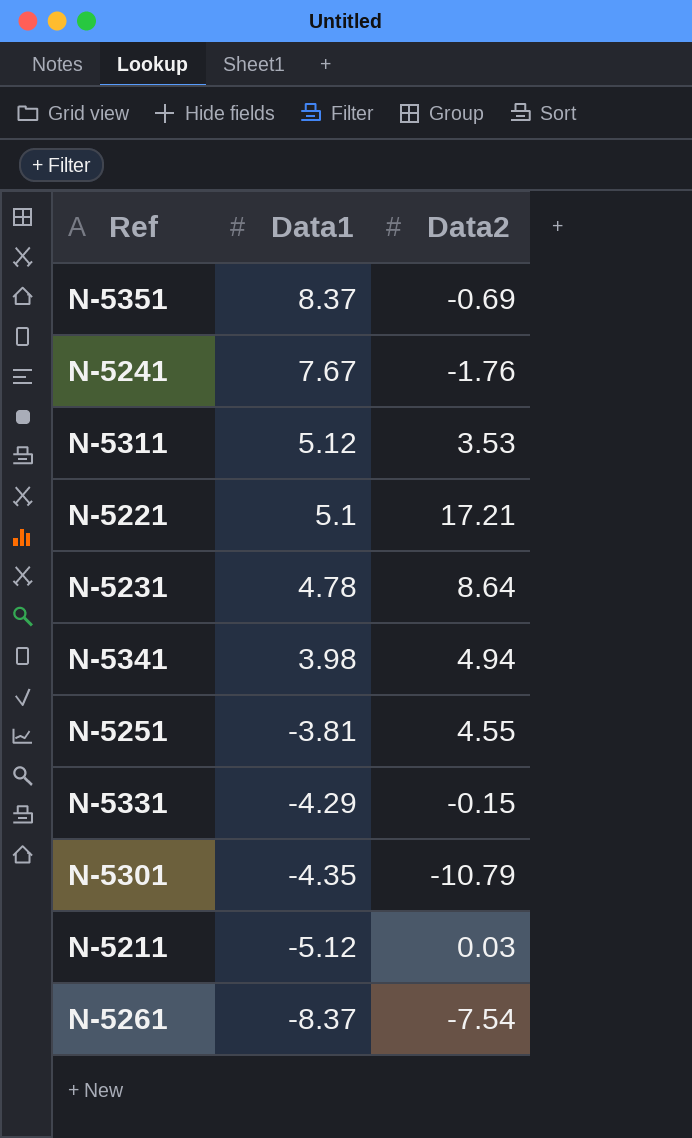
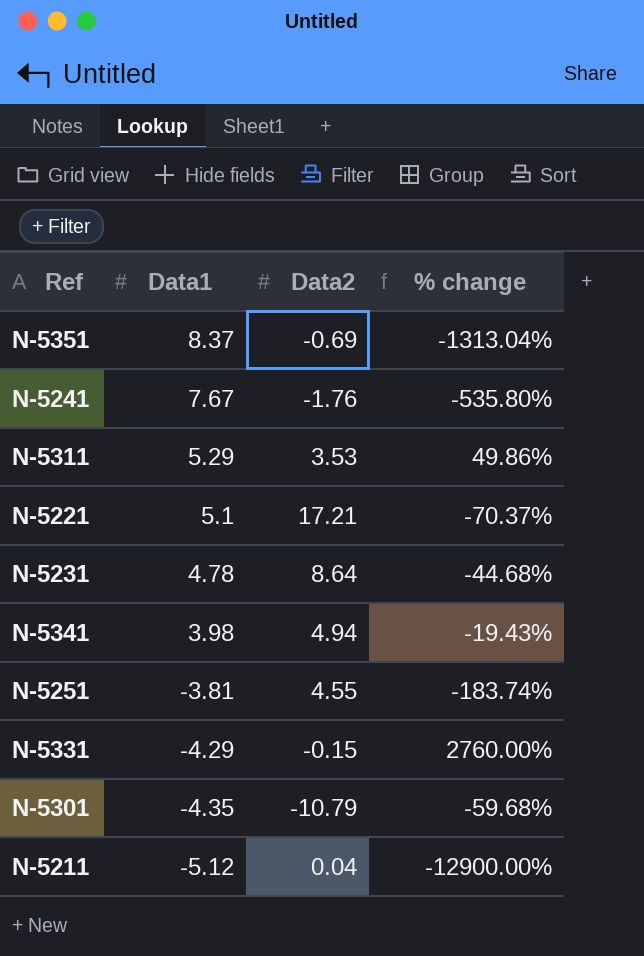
column % change | formula: none -> ([Data1] - [Data2]) / [Data2]
row N-5261: -8.37 | -7.54 -> none
N-5311 | Data1: 5.12 -> 5.29
N-5211 | Data2: 0.03 -> 0.04

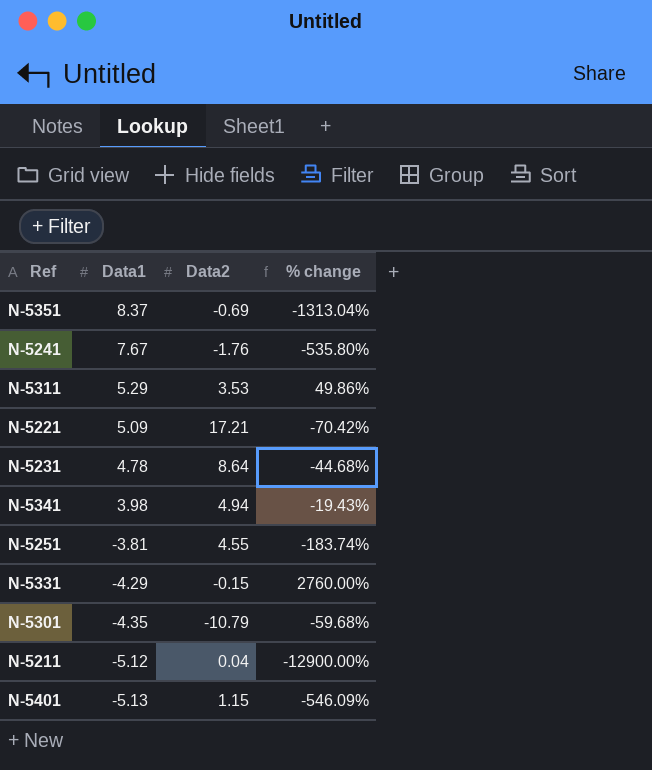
N-5221 | Data1: 5.1 -> 5.09
N-5221 | % change: -70.37% -> -70.42%
row N-5401: none -> -5.13 | 1.15 | -546.09%

